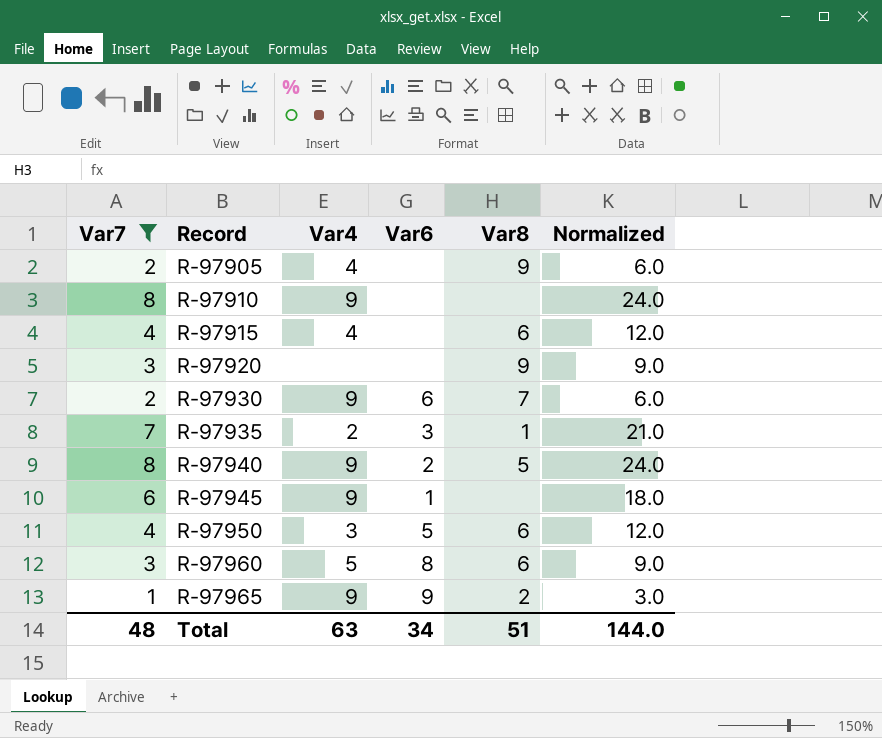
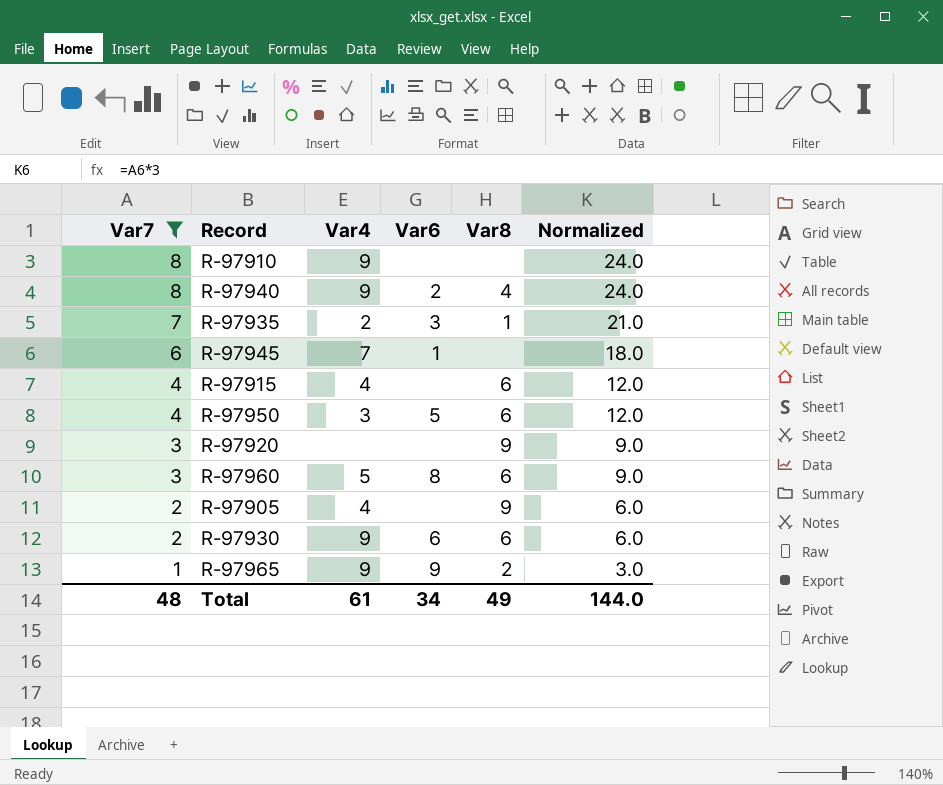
row order: Record ascending -> Var7 descending
R-97940 | Var8: 5 -> 4
R-97945 | Var4: 9 -> 7
R-97930 | Var8: 7 -> 6
Total | Var4: 63 -> 61
Total | Var8: 51 -> 49

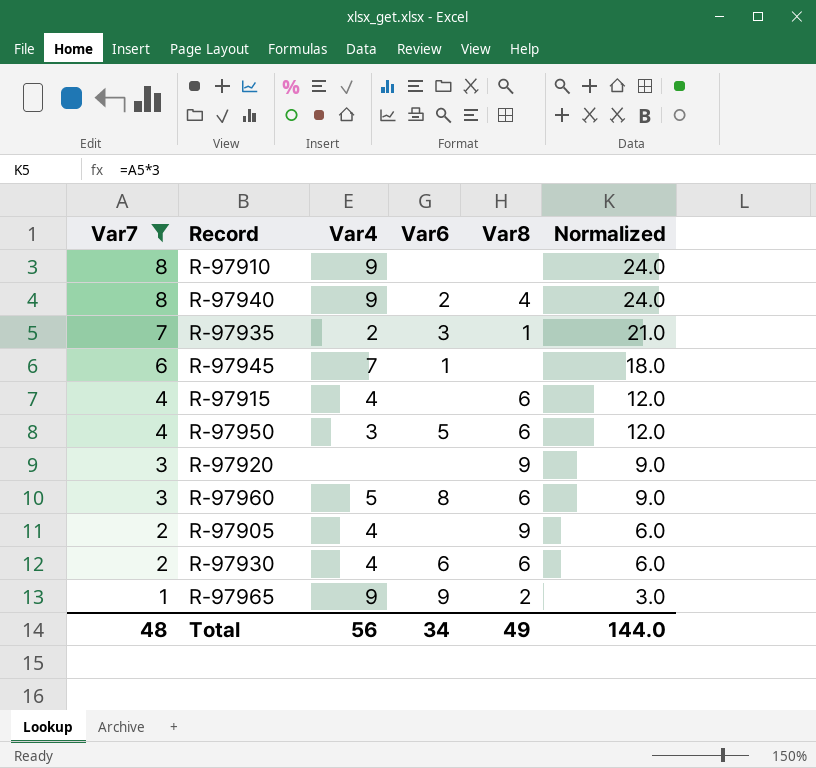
R-97930 | Var4: 9 -> 4
Total | Var4: 61 -> 56

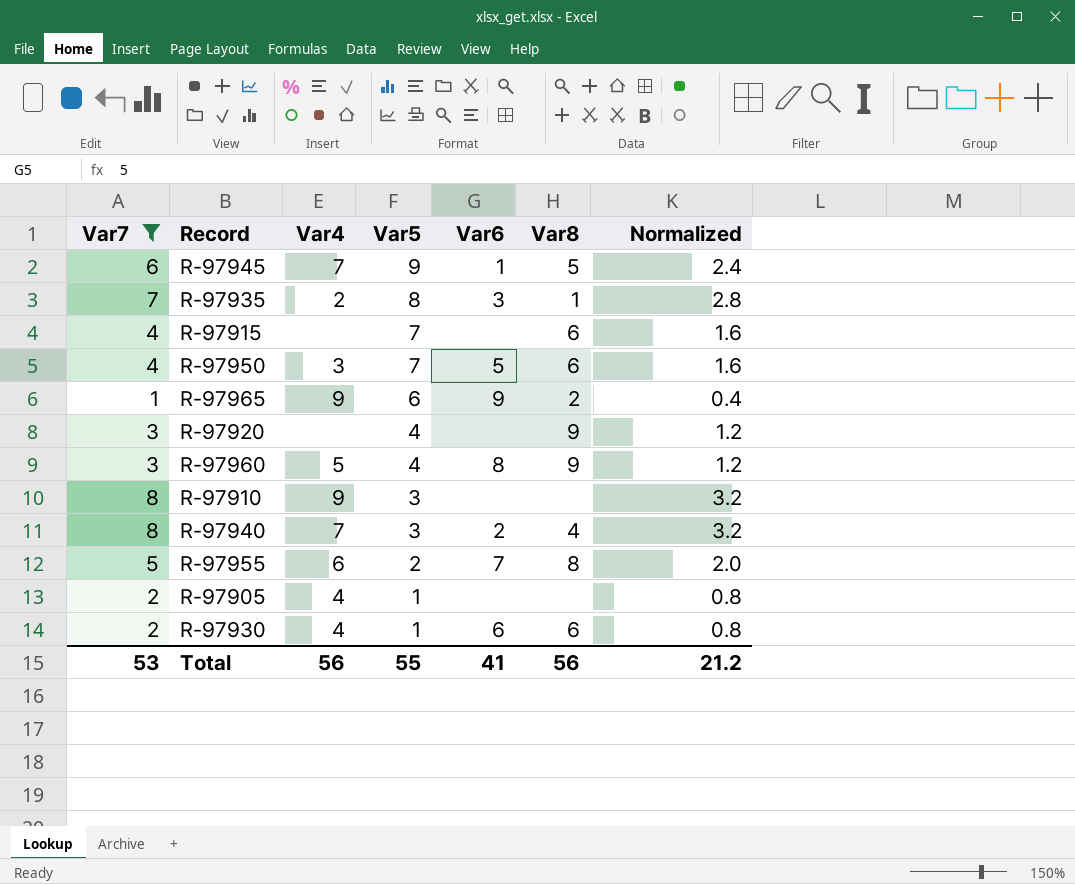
row order: Var7 descending -> Var5 descending
column Var5 | position: none -> 4
column Normalized | formula: [Var7] * 3 -> [Var7] * 0.4
R-97945 | Var8: none -> 5
R-97915 | Var4: 4 -> none
R-97960 | Var8: 6 -> 9
R-97940 | Var4: 9 -> 7
row R-97955: none -> 5 | 6 | 2 | 7 | 8 | 2.0
R-97905 | Var8: 9 -> none
Total | Var7: 48 -> 53
Total | Var6: 34 -> 41
Total | Var8: 49 -> 56
Total | Normalized: 144.0 -> 21.2

